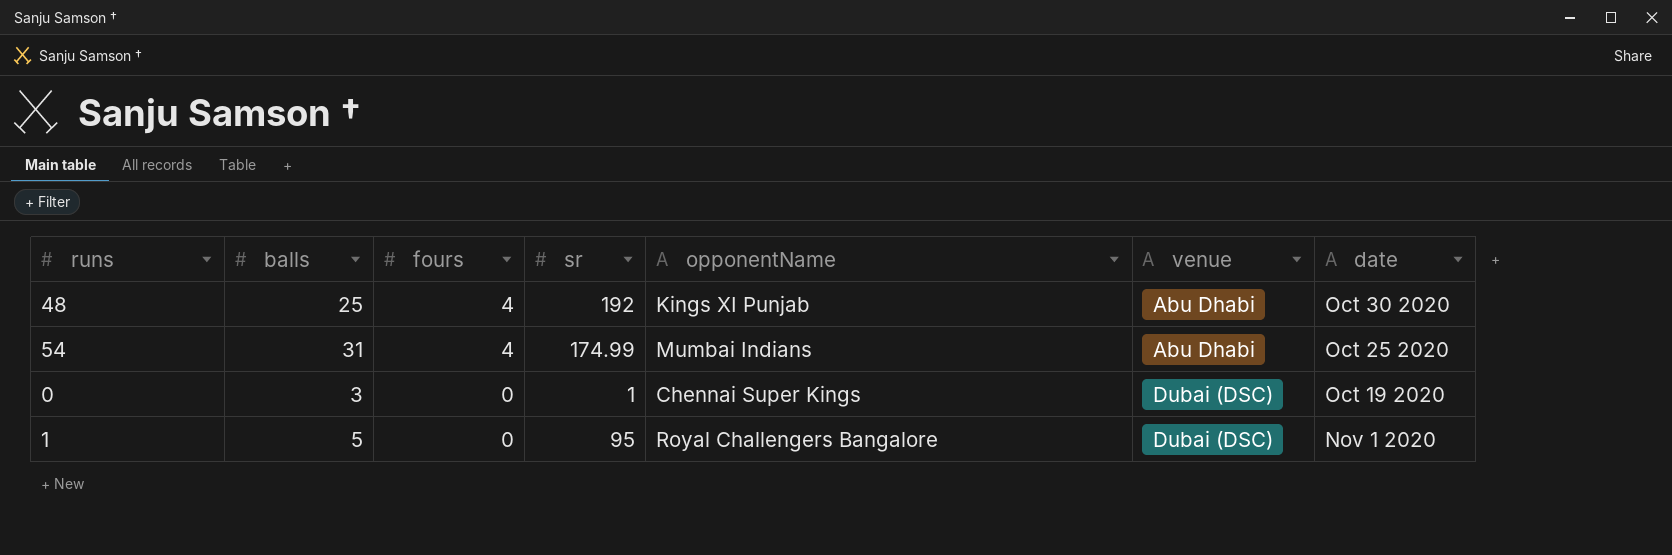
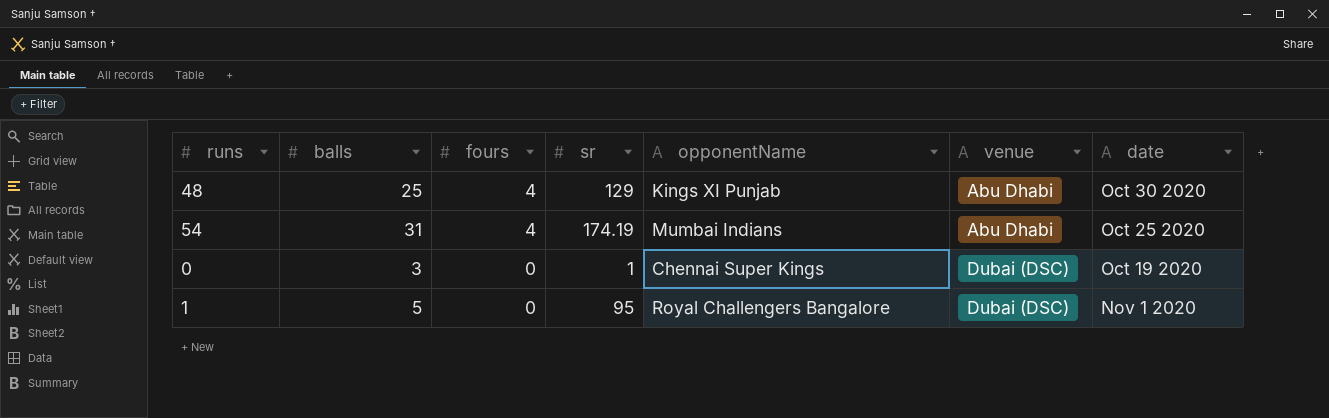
48 | sr: 192 -> 129
54 | sr: 174.99 -> 174.19

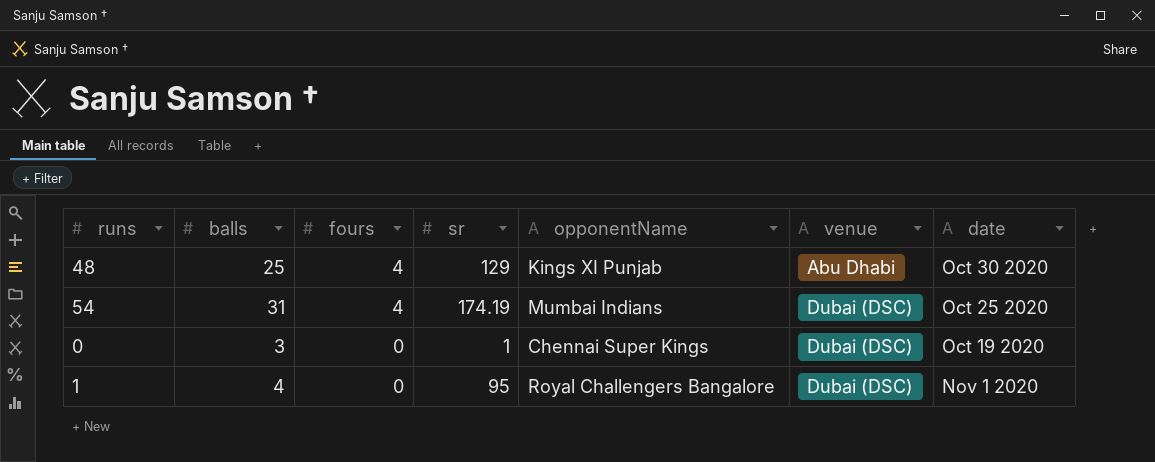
54 | venue: Abu Dhabi -> Dubai (DSC)
1 | balls: 5 -> 4

